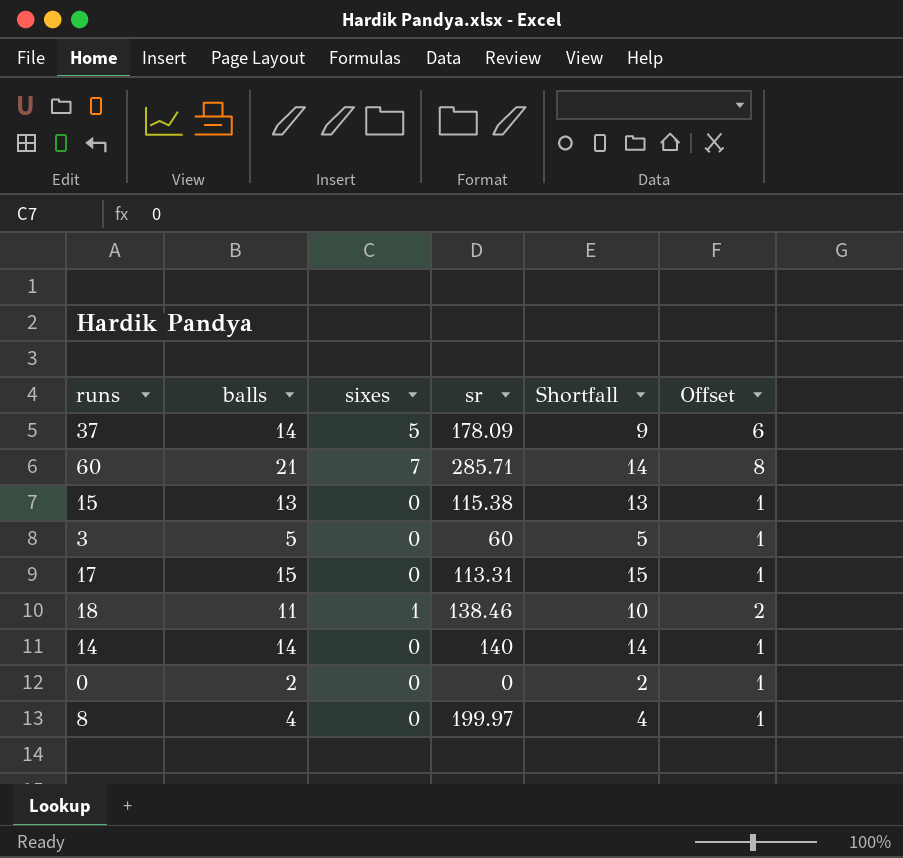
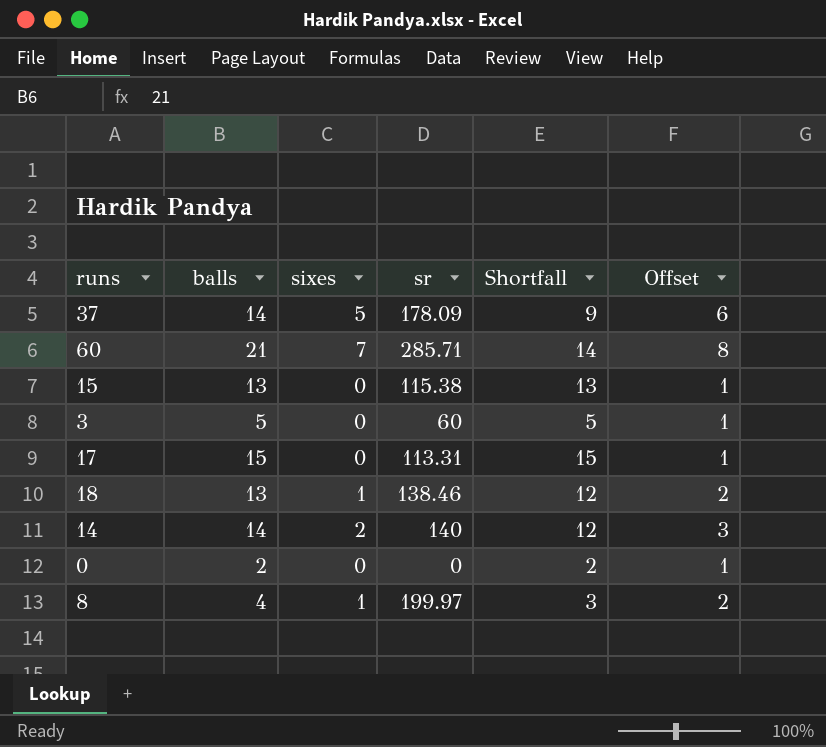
18 | balls: 11 -> 13
18 | Shortfall: 10 -> 12
14 | sixes: 0 -> 2
14 | Shortfall: 14 -> 12
14 | Offset: 1 -> 3
8 | sixes: 0 -> 1
8 | Shortfall: 4 -> 3
8 | Offset: 1 -> 2

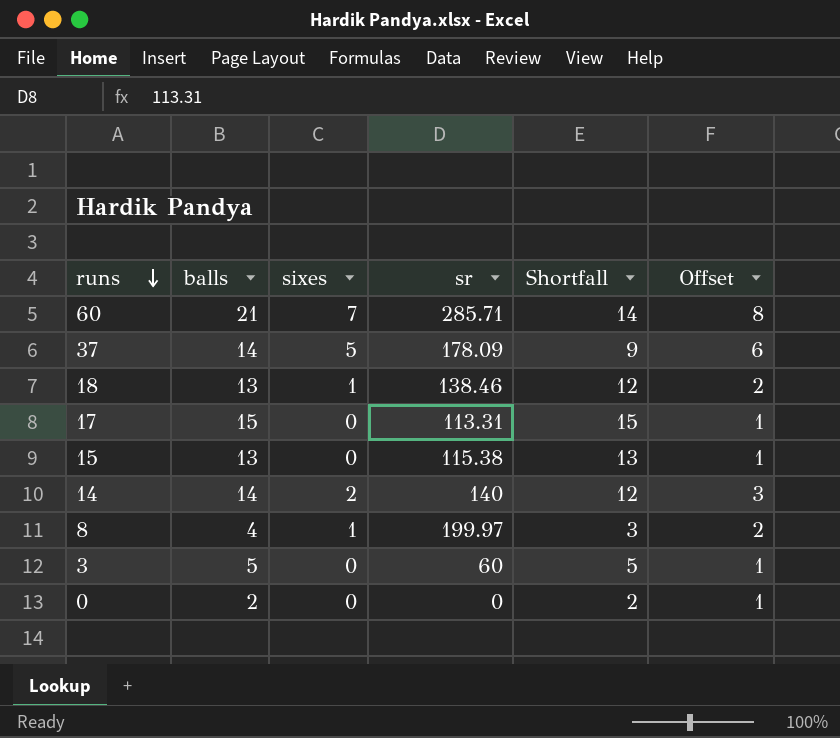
row order: none -> runs descending

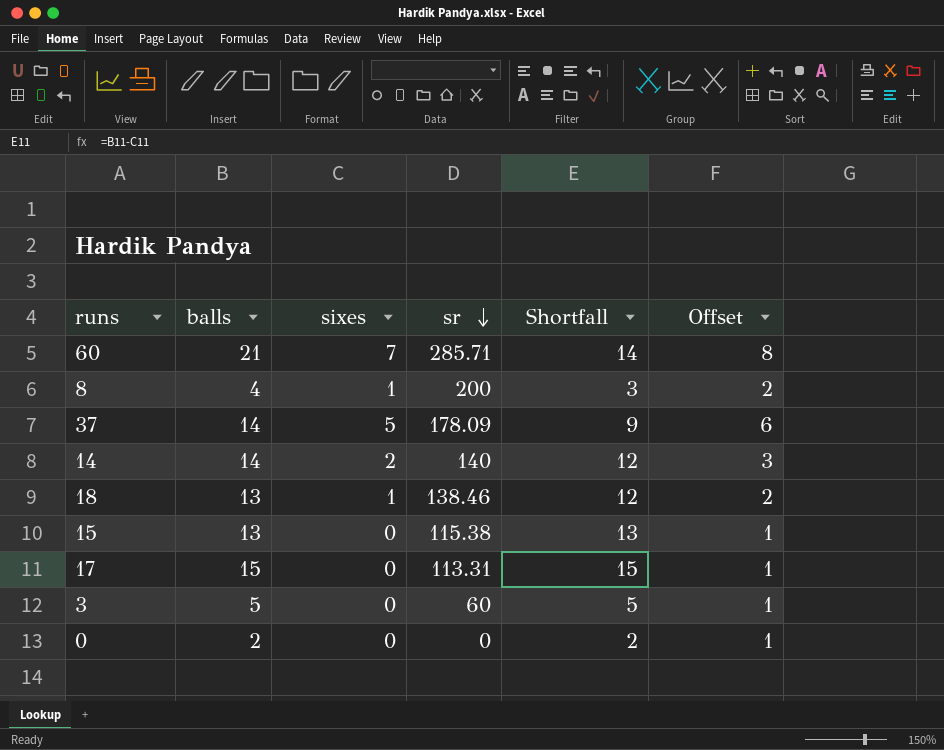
row order: runs descending -> sr descending
8 | sr: 199.97 -> 200

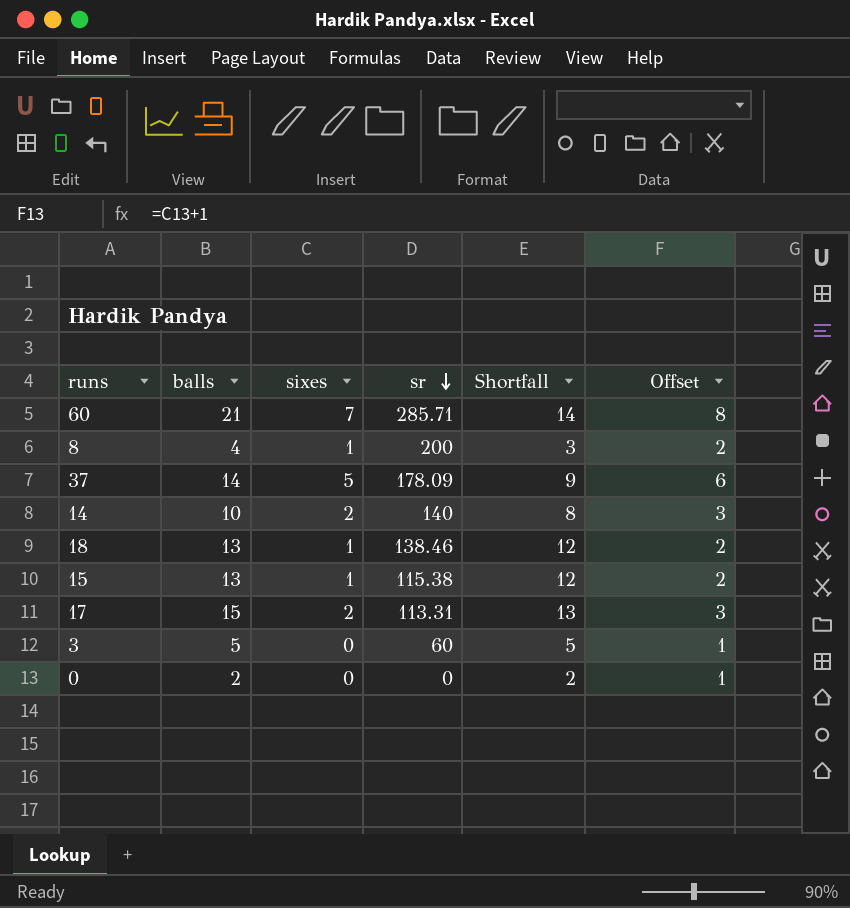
14 | balls: 14 -> 10
14 | Shortfall: 12 -> 8
15 | sixes: 0 -> 1
15 | Shortfall: 13 -> 12
15 | Offset: 1 -> 2
17 | sixes: 0 -> 2
17 | Shortfall: 15 -> 13
17 | Offset: 1 -> 3

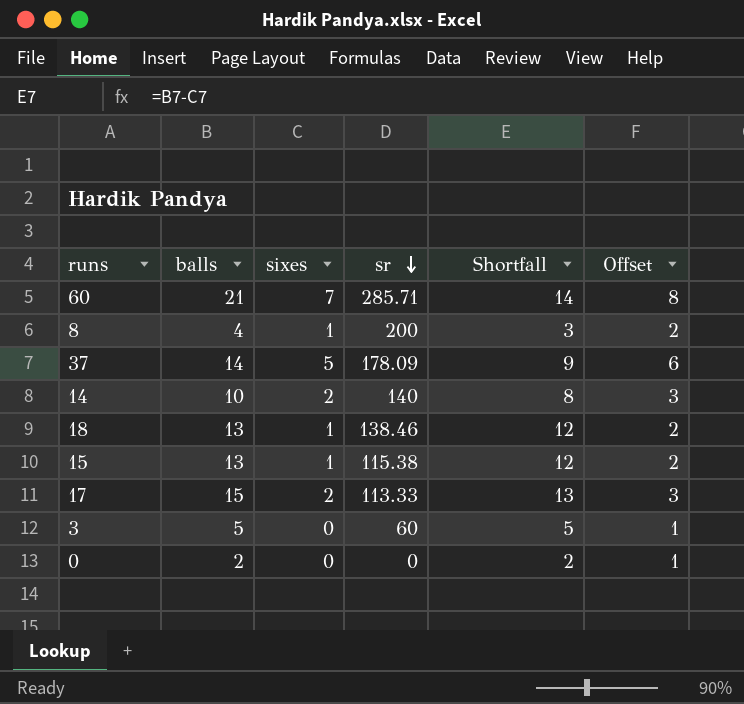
17 | sr: 113.31 -> 113.33

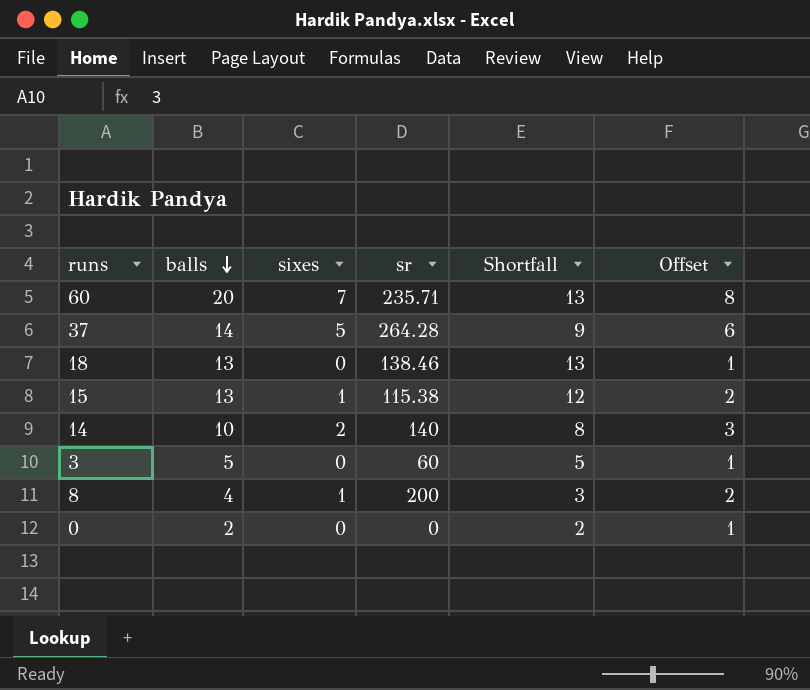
row order: sr descending -> balls descending
row 17: 15 | 2 | 113.33 | 13 | 3 -> none
60 | balls: 21 -> 20
60 | sr: 285.71 -> 235.71
60 | Shortfall: 14 -> 13
37 | sr: 178.09 -> 264.28
18 | sixes: 1 -> 0
18 | Shortfall: 12 -> 13
18 | Offset: 2 -> 1

